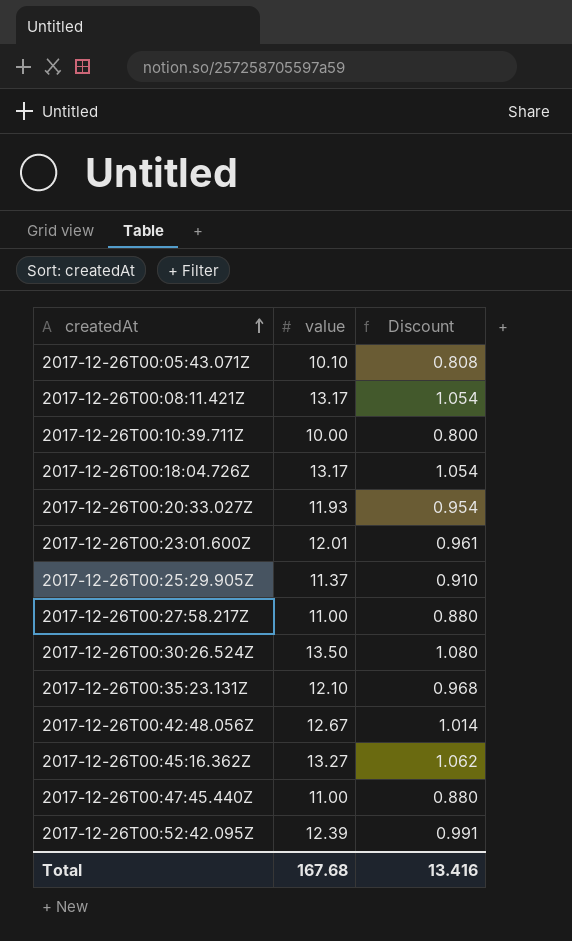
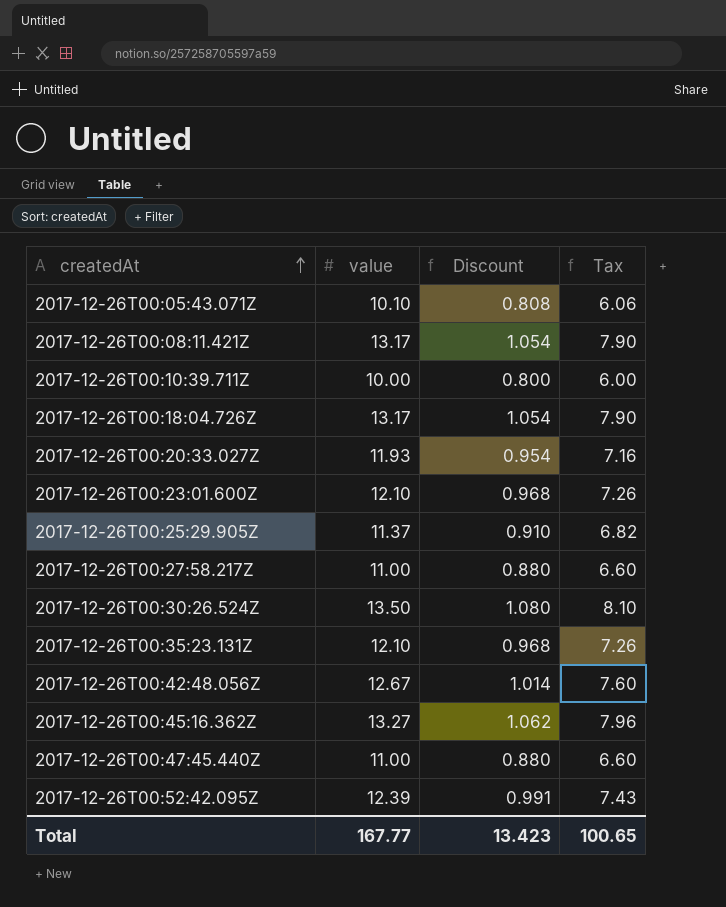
column Tax | formula: none -> [value] * 0.6
2017-12-26T00:23:01.600Z | value: 12.01 -> 12.10
2017-12-26T00:23:01.600Z | Discount: 0.961 -> 0.968
Total | value: 167.68 -> 167.77
Total | Discount: 13.416 -> 13.423

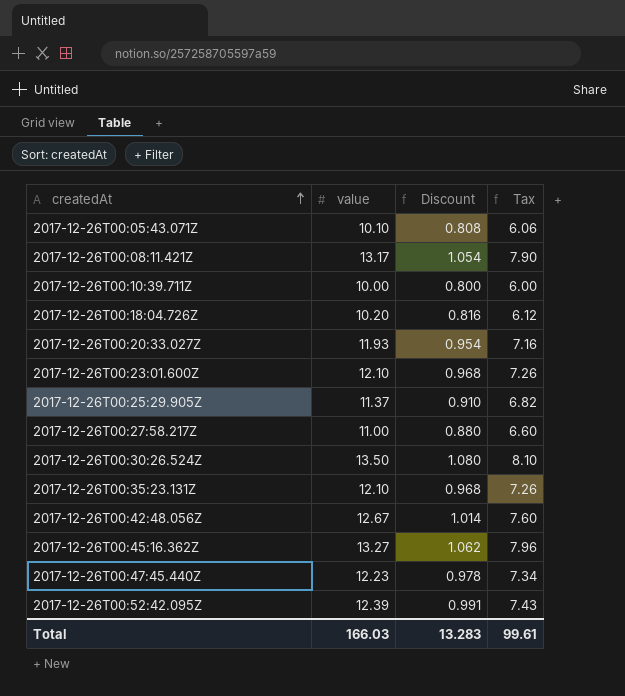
2017-12-26T00:18:04.726Z | value: 13.17 -> 10.20
2017-12-26T00:18:04.726Z | Discount: 1.054 -> 0.816
2017-12-26T00:18:04.726Z | Tax: 7.90 -> 6.12
2017-12-26T00:47:45.440Z | value: 11.00 -> 12.23
2017-12-26T00:47:45.440Z | Discount: 0.880 -> 0.978
2017-12-26T00:47:45.440Z | Tax: 6.60 -> 7.34
Total | value: 167.77 -> 166.03
Total | Discount: 13.423 -> 13.283
Total | Tax: 100.65 -> 99.61

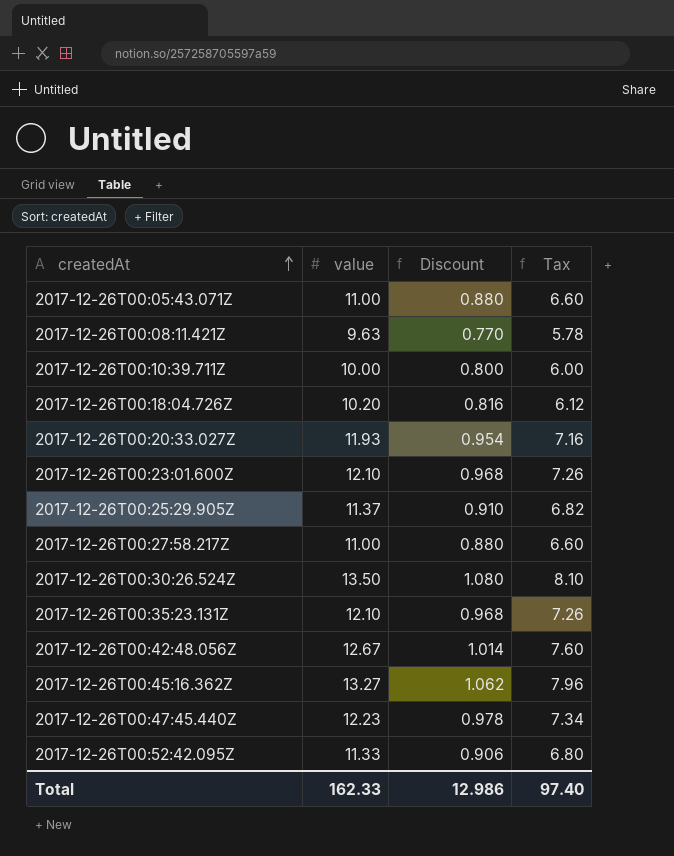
2017-12-26T00:05:43.071Z | value: 10.10 -> 11.00
2017-12-26T00:05:43.071Z | Discount: 0.808 -> 0.880
2017-12-26T00:05:43.071Z | Tax: 6.06 -> 6.60
2017-12-26T00:08:11.421Z | value: 13.17 -> 9.63
2017-12-26T00:08:11.421Z | Discount: 1.054 -> 0.770
2017-12-26T00:08:11.421Z | Tax: 7.90 -> 5.78
2017-12-26T00:52:42.095Z | value: 12.39 -> 11.33
2017-12-26T00:52:42.095Z | Discount: 0.991 -> 0.906
2017-12-26T00:52:42.095Z | Tax: 7.43 -> 6.80
Total | value: 166.03 -> 162.33
Total | Discount: 13.283 -> 12.986
Total | Tax: 99.61 -> 97.40

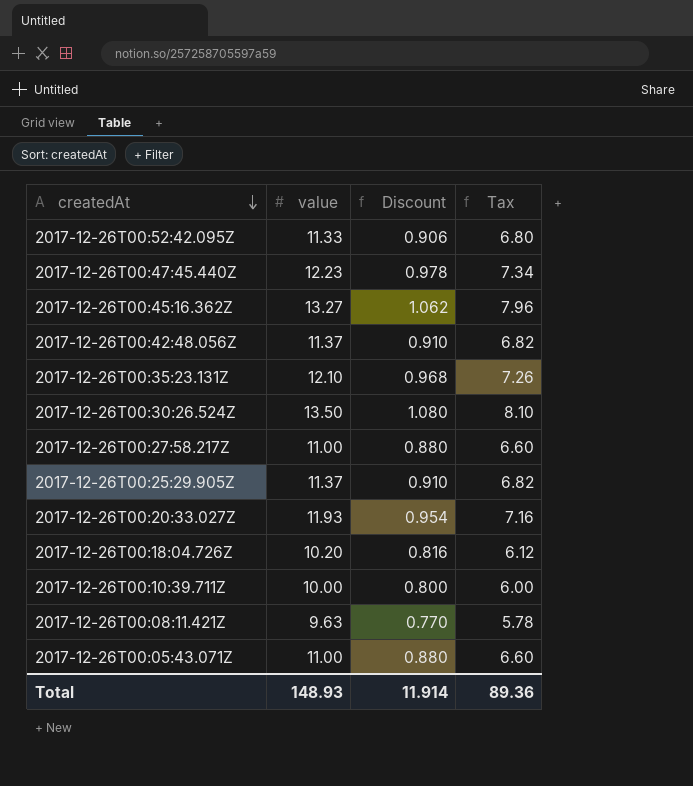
row order: createdAt ascending -> createdAt descending
row 2017-12-26T00:23:01.600Z: 12.10 | 0.968 | 7.26 -> none
2017-12-26T00:42:48.056Z | value: 12.67 -> 11.37
2017-12-26T00:42:48.056Z | Discount: 1.014 -> 0.910
2017-12-26T00:42:48.056Z | Tax: 7.60 -> 6.82
Total | value: 162.33 -> 148.93
Total | Discount: 12.986 -> 11.914
Total | Tax: 97.40 -> 89.36

